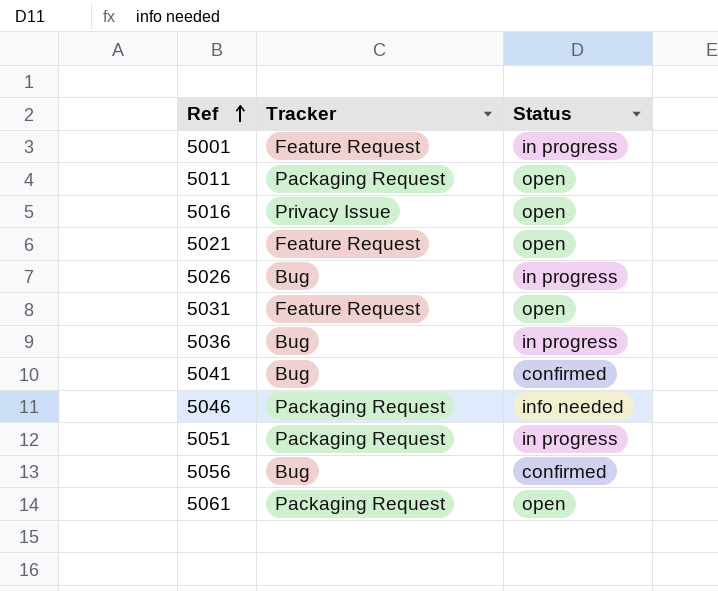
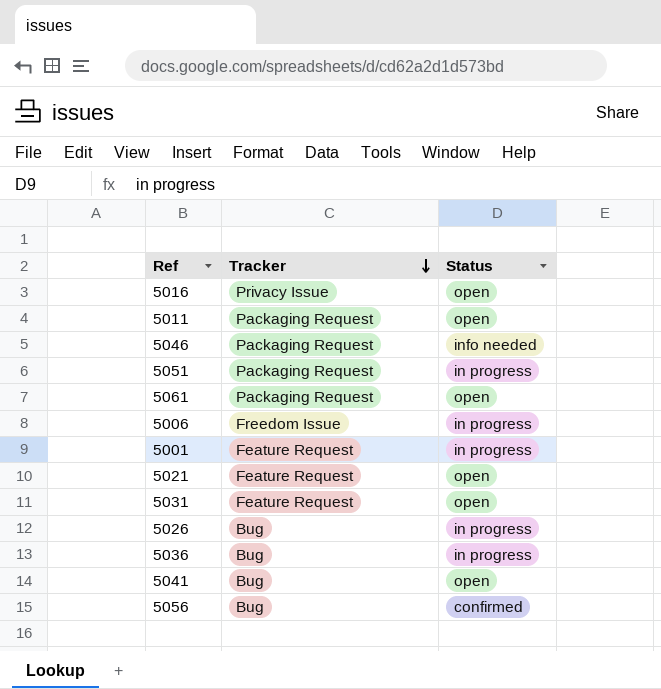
row order: Ref ascending -> Tracker descending
row 5006: none -> Freedom Issue | in progress
5041 | Status: confirmed -> open

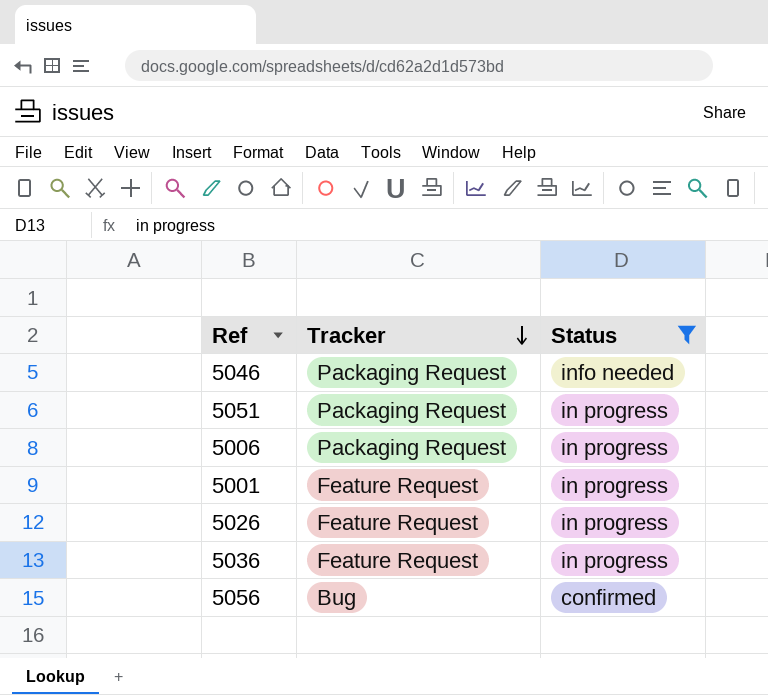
filter: none -> Status != open
5006 | Tracker: Freedom Issue -> Packaging Request
5026 | Tracker: Bug -> Feature Request
5036 | Tracker: Bug -> Feature Request

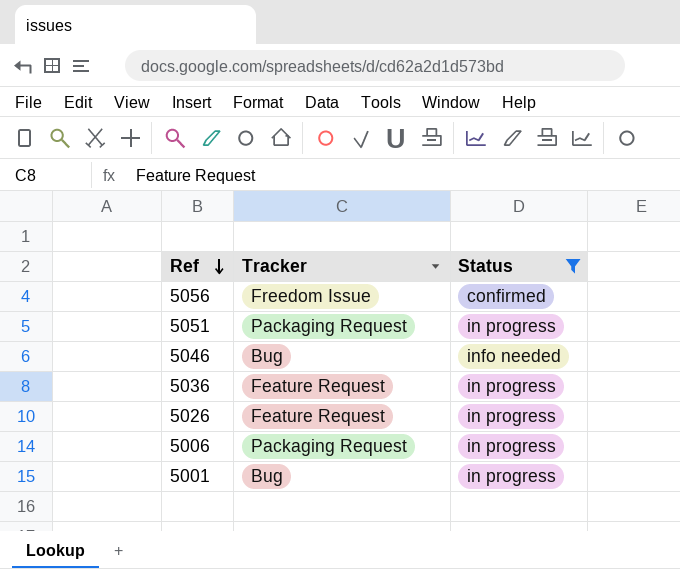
row order: Tracker descending -> Ref descending
5056 | Tracker: Bug -> Freedom Issue
5046 | Tracker: Packaging Request -> Bug
5001 | Tracker: Feature Request -> Bug

